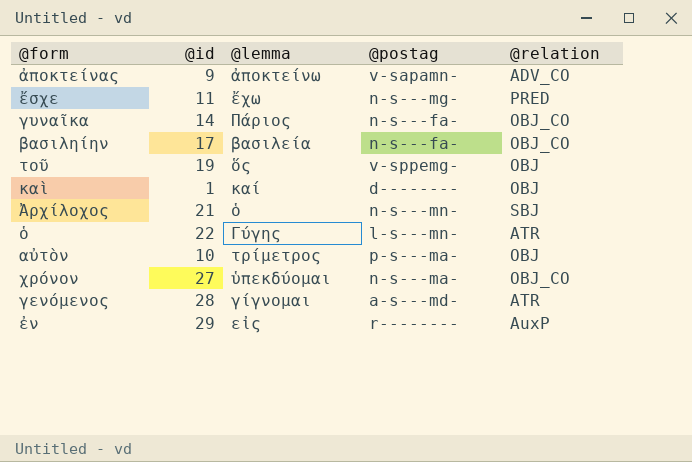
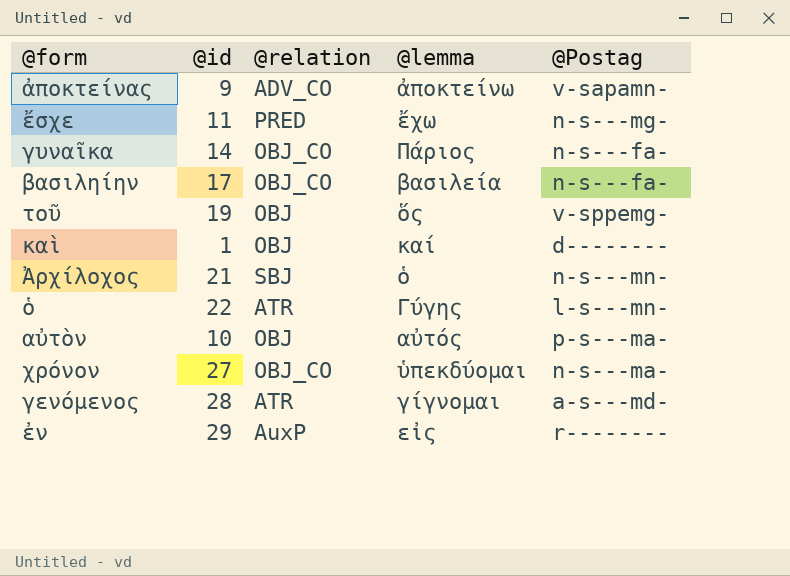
column @relation | position: 5 -> 3
column name: @postag -> @Postag
αὐτὸν | @lemma: τρίμετρος -> αὐτός

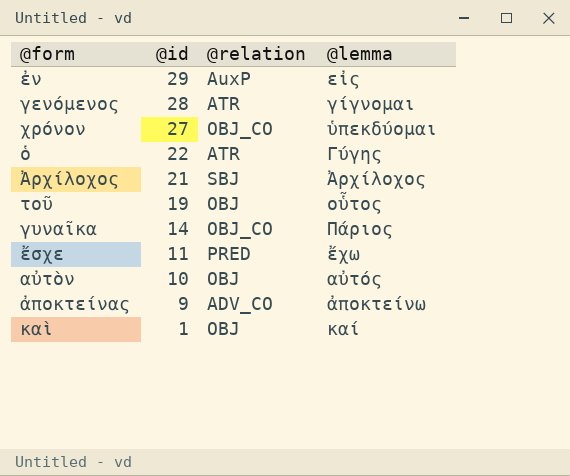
row order: none -> @id descending
column @Postag | position: 5 -> none
row βασιληίην: 17 | OBJ_CO | βασιλεία | n-s---fa- -> none
Ἀρχίλοχος | @lemma: ὁ -> Ἀρχίλοχος
τοῦ | @lemma: ὅς -> οὗτος

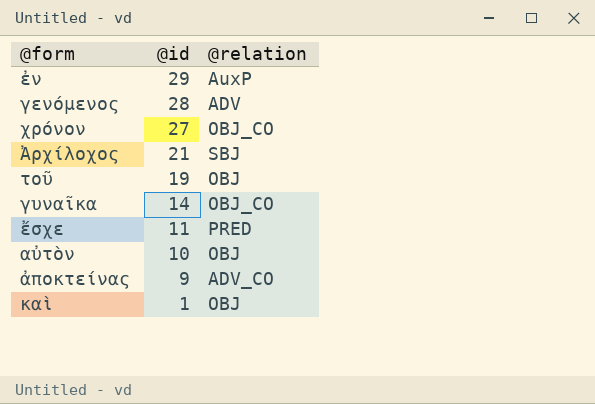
column @lemma | position: 4 -> none
row ὁ: 22 | ATR | Γύγης -> none
γενόμενος | @relation: ATR -> ADV

